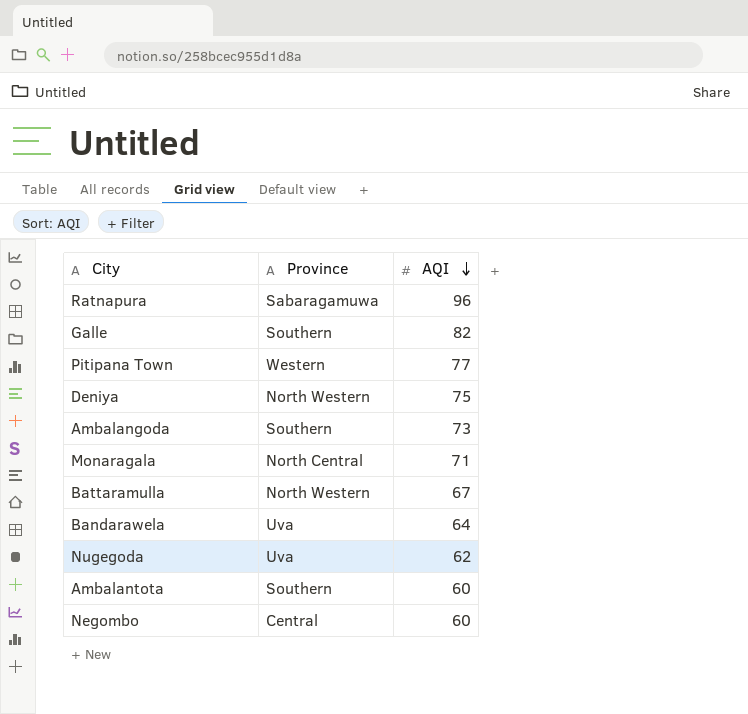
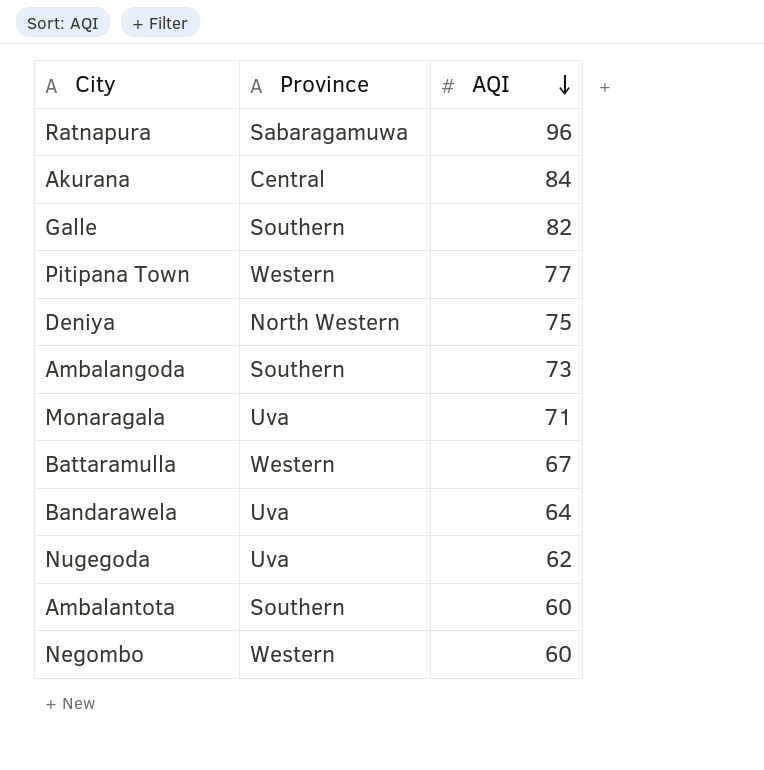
row Akurana: none -> Central | 84
Monaragala | Province: North Central -> Uva
Battaramulla | Province: North Western -> Western
Negombo | Province: Central -> Western

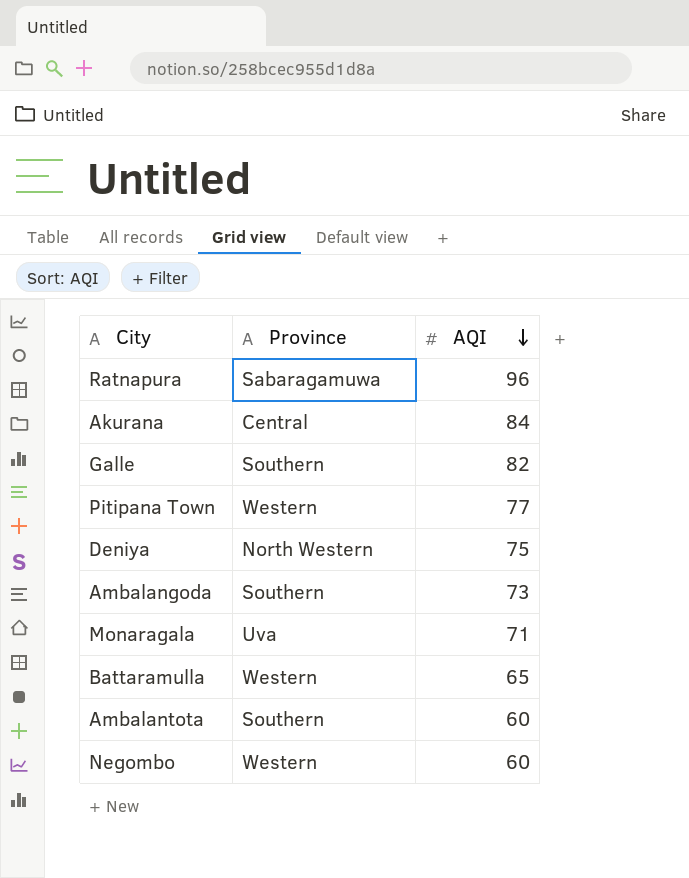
row Bandarawela: Uva | 64 -> none
row Nugegoda: Uva | 62 -> none
Battaramulla | AQI: 67 -> 65

